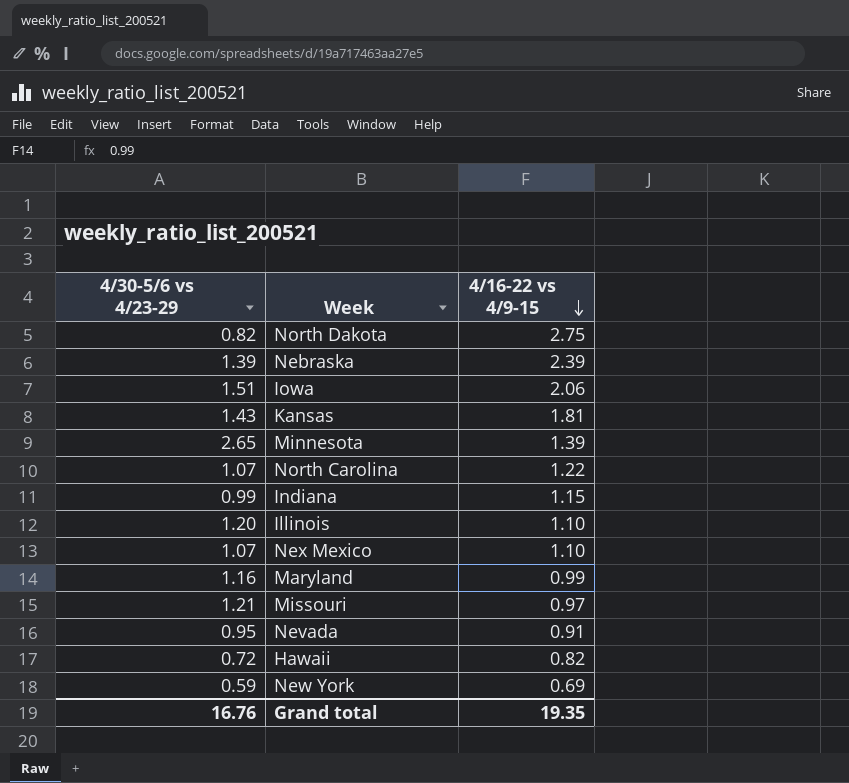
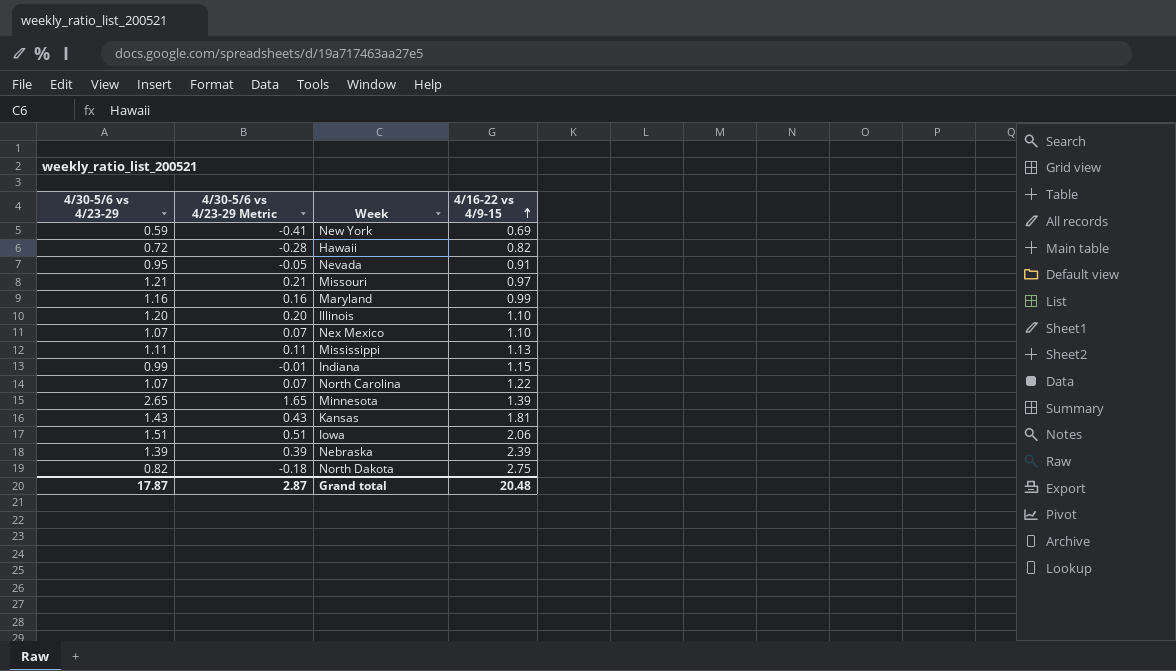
row order: 4/16-22 vs 4/9-15 descending -> 4/16-22 vs 4/9-15 ascending
column 4/30-5/6 vs 4/23-29 Metric | formula: none -> [4/30-5/6 vs 4/23-29] - 1
row Mississippi: none -> 1.11 | 0.11 | 1.13
Grand total | 4/30-5/6 vs 4/23-29: 16.76 -> 17.87
Grand total | 4/16-22 vs 4/9-15: 19.35 -> 20.48

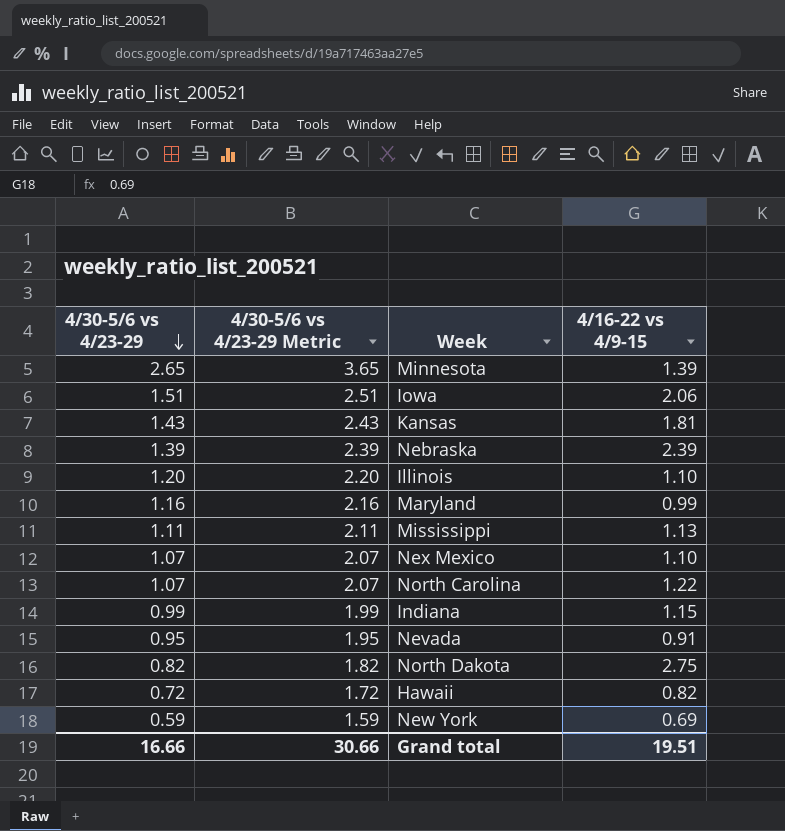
row order: 4/16-22 vs 4/9-15 ascending -> 4/30-5/6 vs 4/23-29 descending
column 4/30-5/6 vs 4/23-29 Metric | formula: [4/30-5/6 vs 4/23-29] - 1 -> [4/30-5/6 vs 4/23-29] + 1
row Missouri: 1.21 | 0.21 | 0.97 -> none
Grand total | 4/30-5/6 vs 4/23-29: 17.87 -> 16.66
Grand total | 4/30-5/6 vs 4/23-29 Metric: 2.87 -> 30.66
Grand total | 4/16-22 vs 4/9-15: 20.48 -> 19.51

